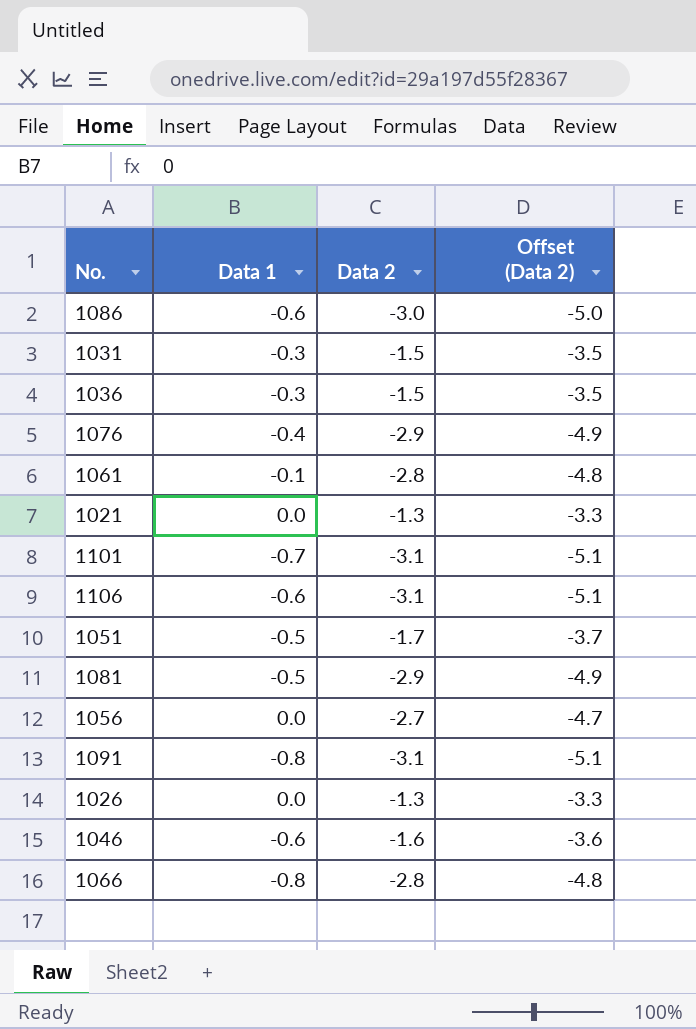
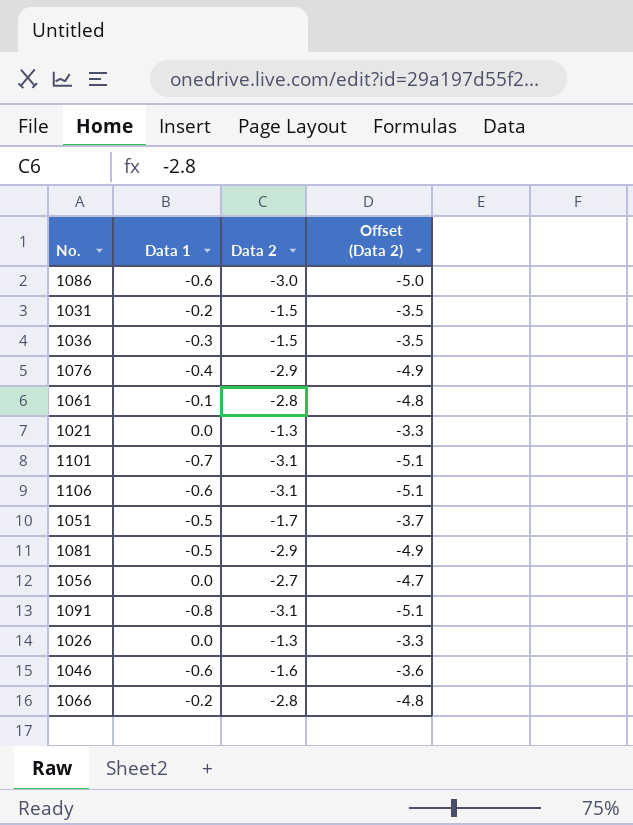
1031 | Data 1: -0.3 -> -0.2
1066 | Data 1: -0.8 -> -0.2

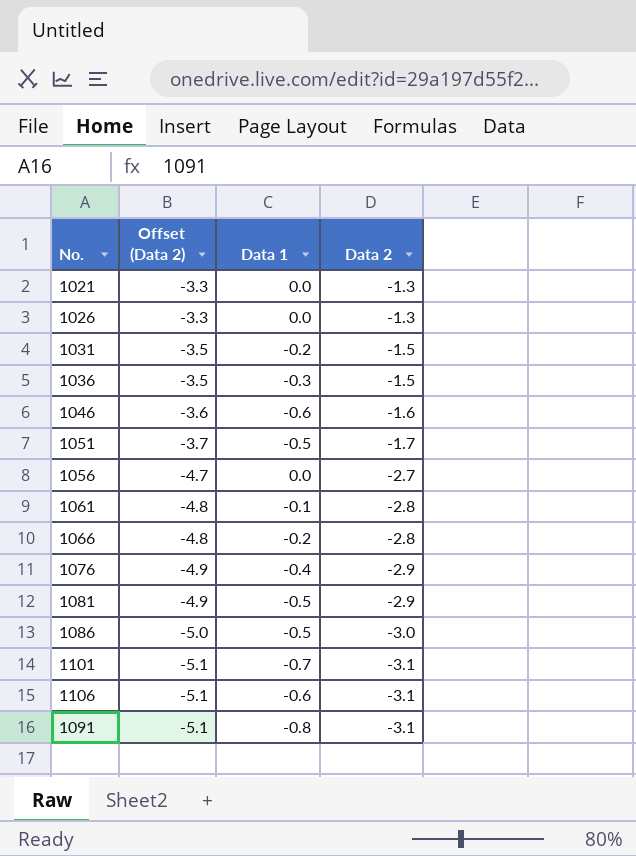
row order: none -> Offset (Data 2) descending
column Offset (Data 2) | position: 4 -> 2
1086 | Data 1: -0.6 -> -0.5

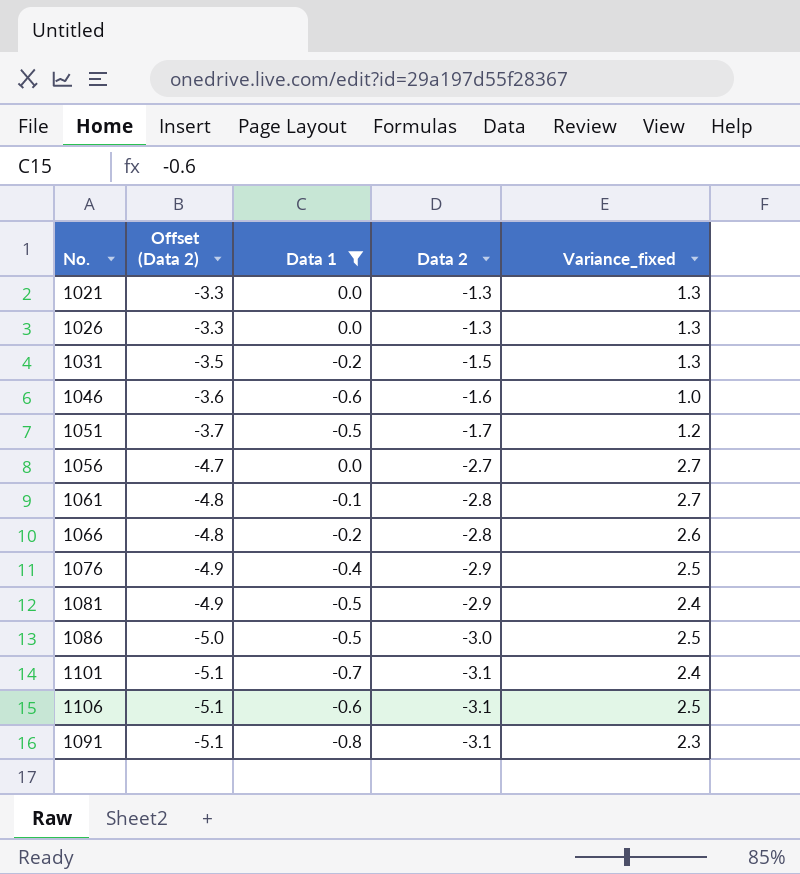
filter: none -> Data 1 != -0.3
column Variance_fixed | formula: none -> [Data 1] - [Data 2]

